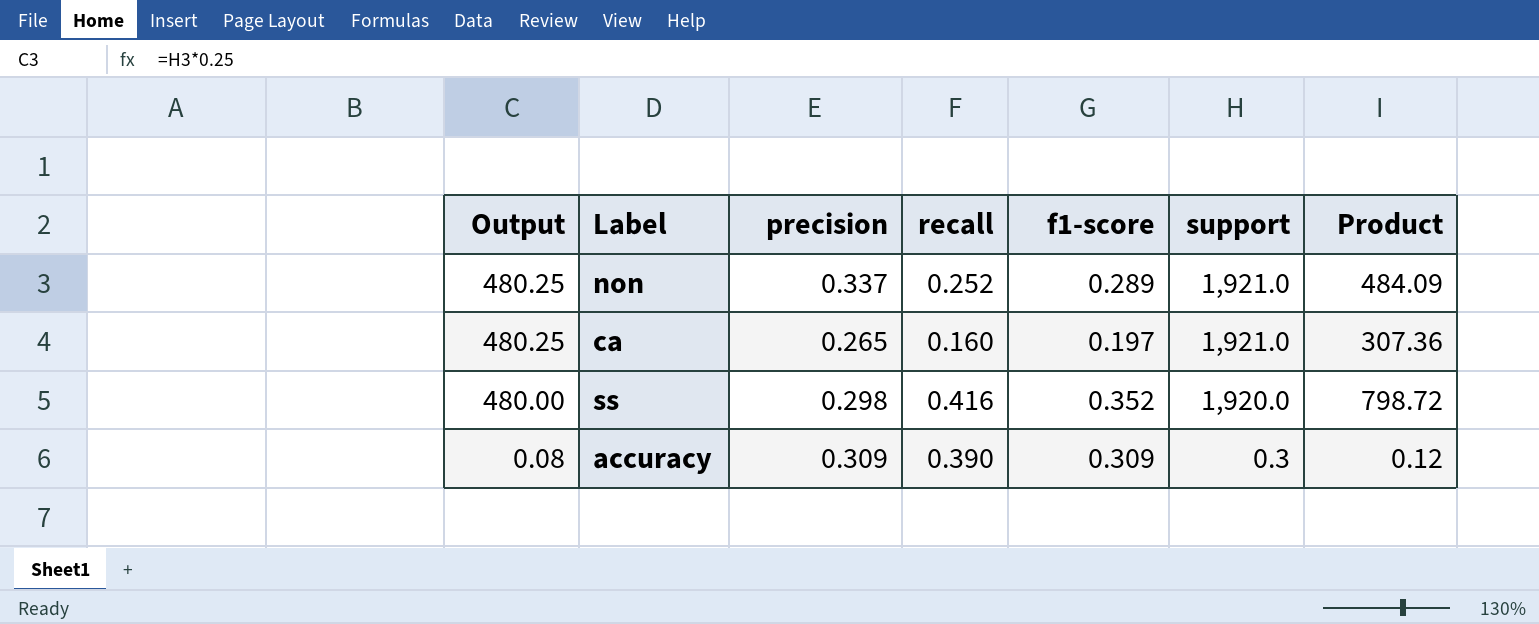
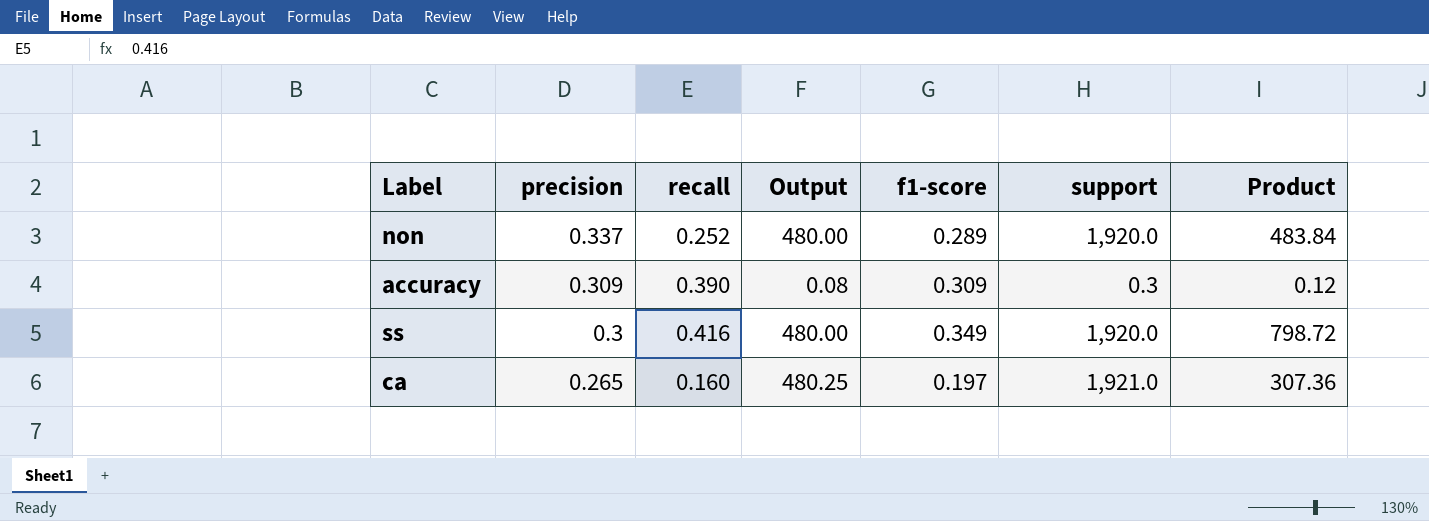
row order: Output descending -> precision descending
column Output | position: 1 -> 4
non | Output: 480.25 -> 480.00
non | support: 1,921.0 -> 1,920.0
non | Product: 484.09 -> 483.84
ss | precision: 0.298 -> 0.3
ss | f1-score: 0.352 -> 0.349

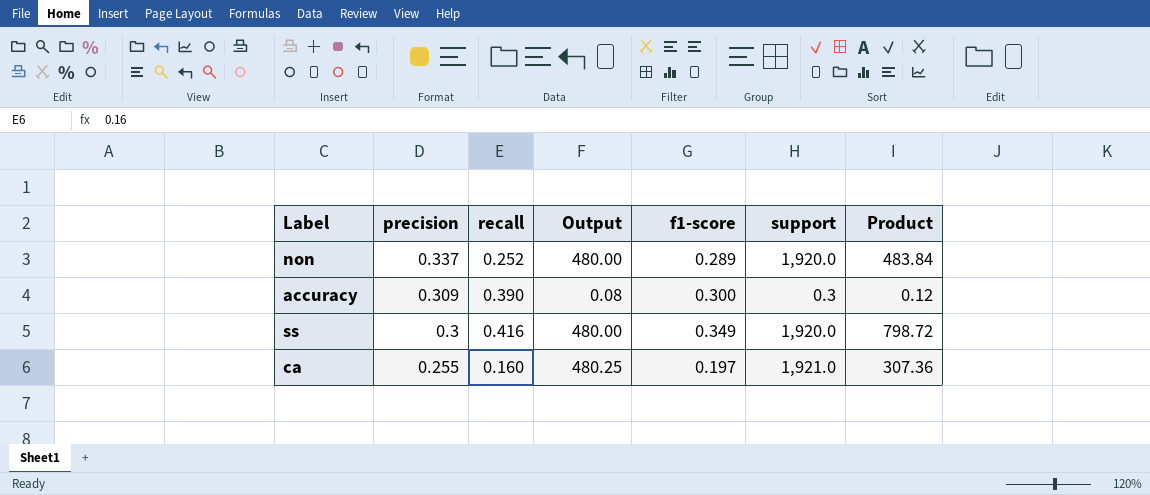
accuracy | f1-score: 0.309 -> 0.300
ca | precision: 0.265 -> 0.255

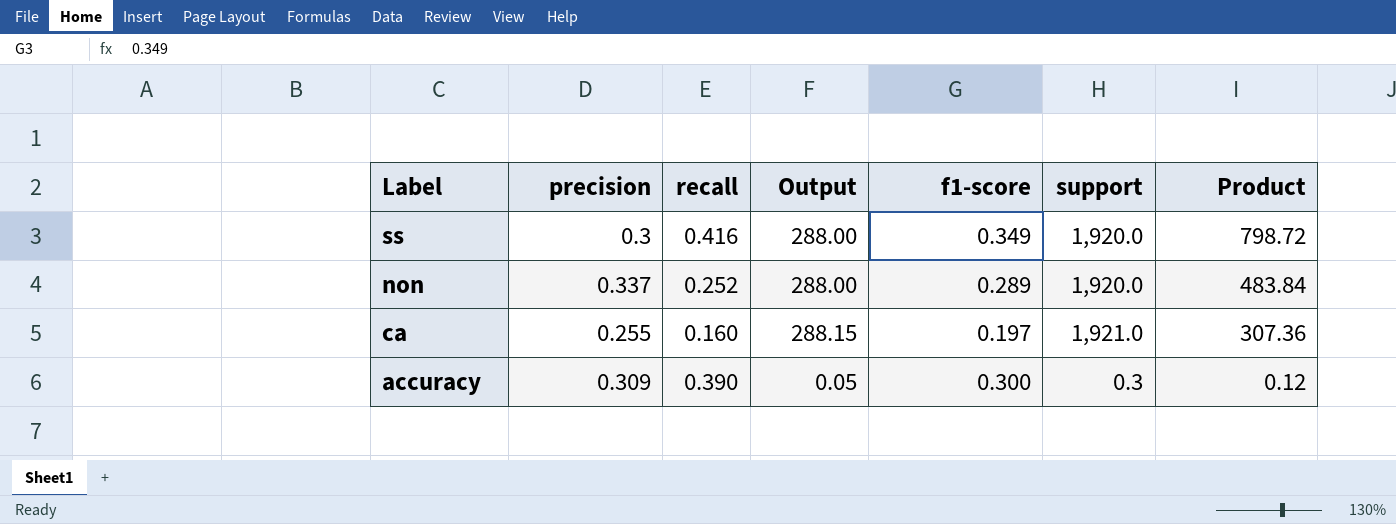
row order: precision descending -> Label descending
column Output | formula: [support] * 0.25 -> [support] * 0.15

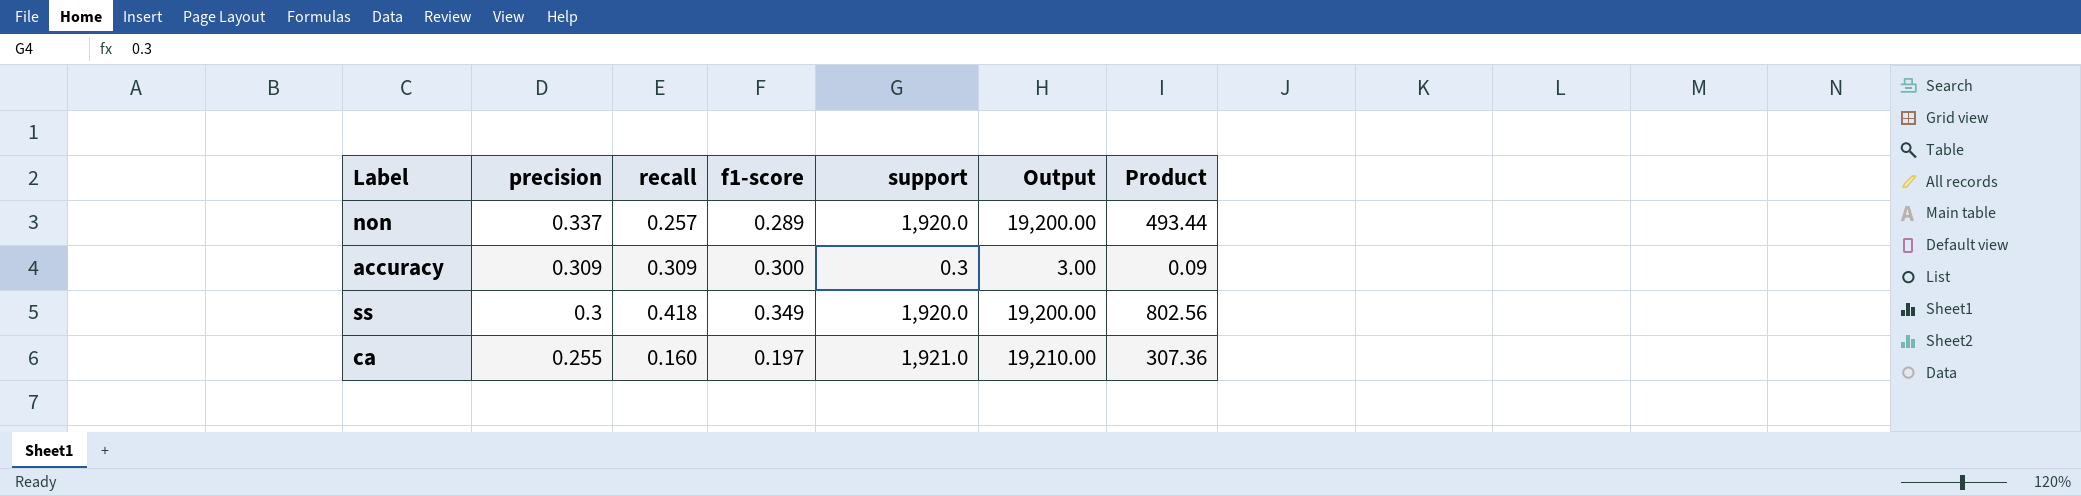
row order: Label descending -> precision descending
column Output | formula: [support] * 0.15 -> [support] * 10
column Output | position: 4 -> 6
non | recall: 0.252 -> 0.257
non | Product: 483.84 -> 493.44
accuracy | recall: 0.390 -> 0.309
accuracy | Product: 0.12 -> 0.09
ss | recall: 0.416 -> 0.418
ss | Product: 798.72 -> 802.56

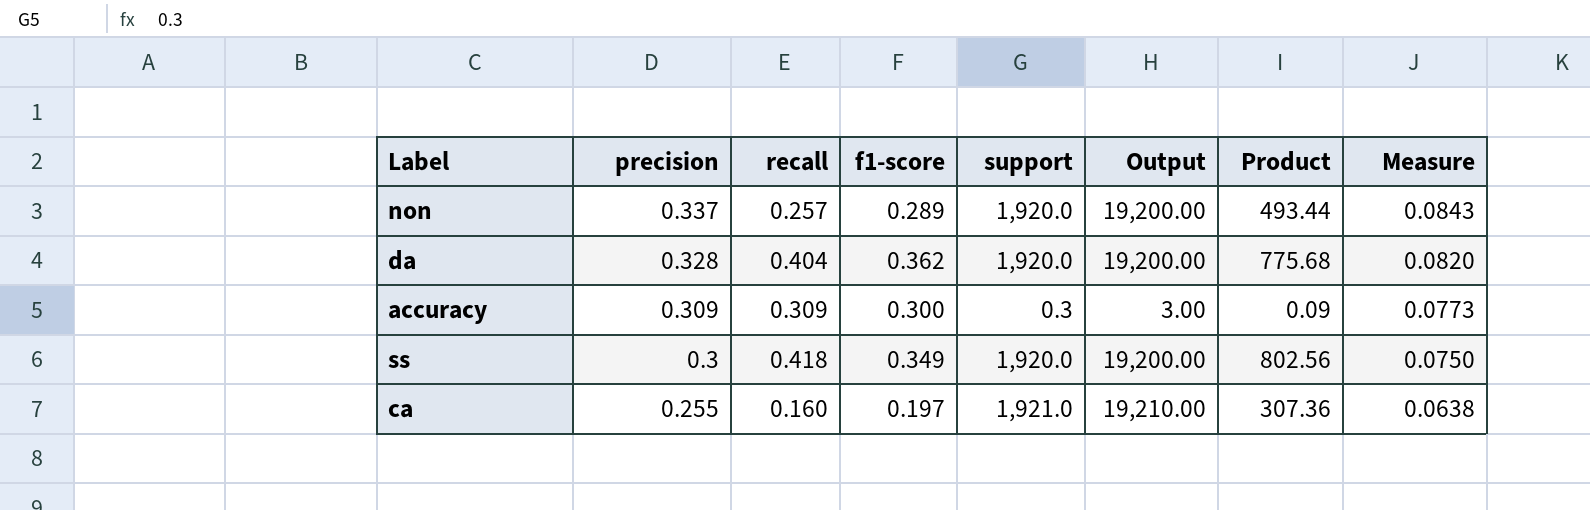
column Measure | formula: none -> [precision] * 0.25
row da: none -> 0.328 | 0.404 | 0.362 | 1,920.0 | 19,200.00 | 775.68 | 0.0820

